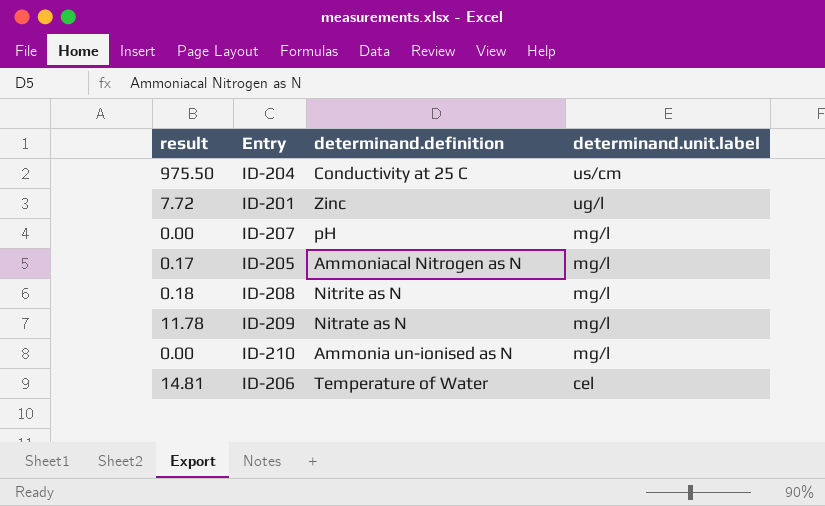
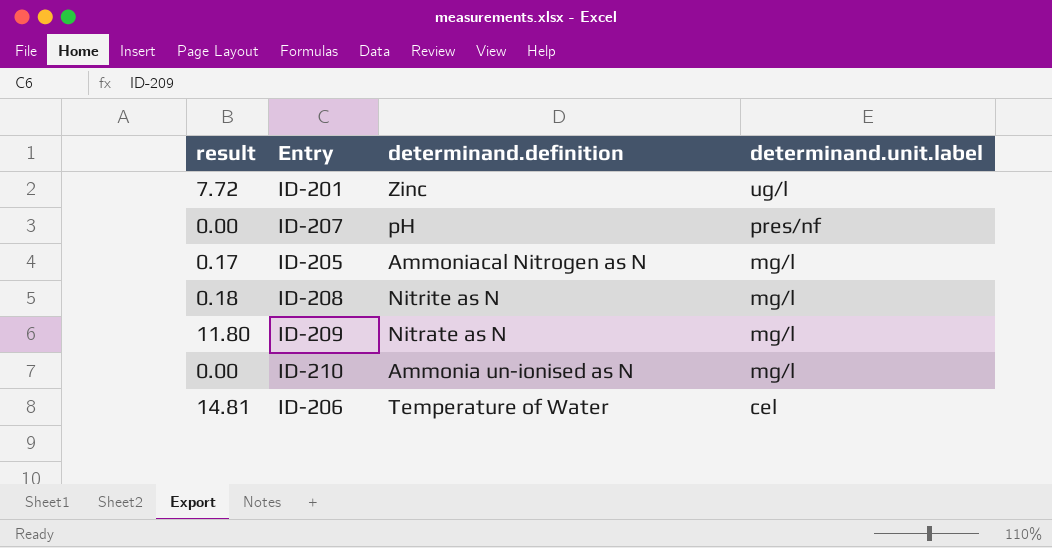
row ID-204: 975.50 | Conductivity at 25 C | us/cm -> none
ID-207 | determinand.unit.label: mg/l -> pres/nf
ID-209 | result: 11.78 -> 11.80

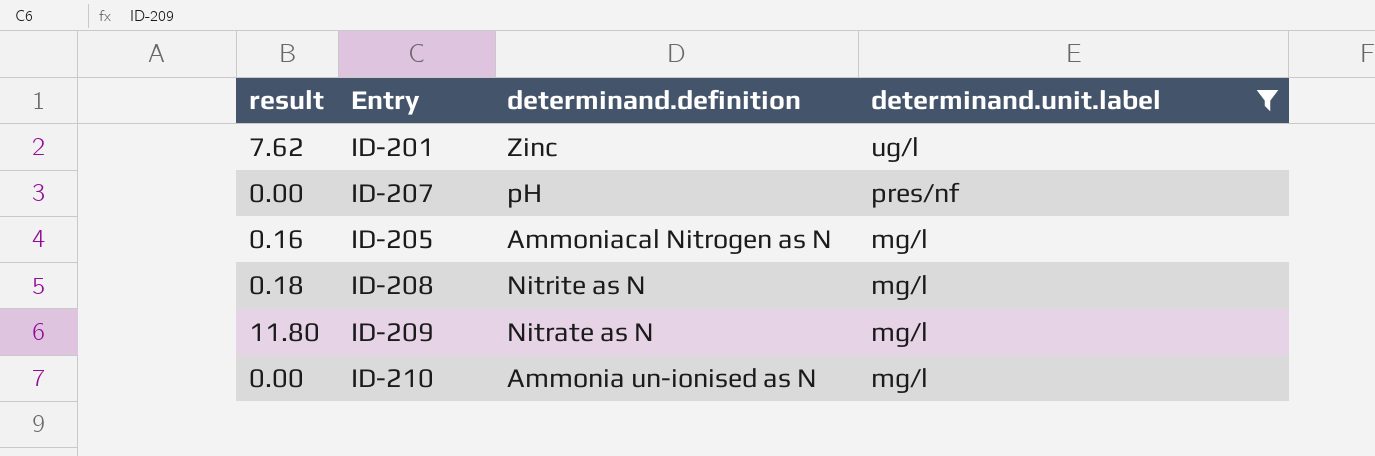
filter: none -> determinand.unit.label != cel
ID-201 | result: 7.72 -> 7.62
ID-205 | result: 0.17 -> 0.16

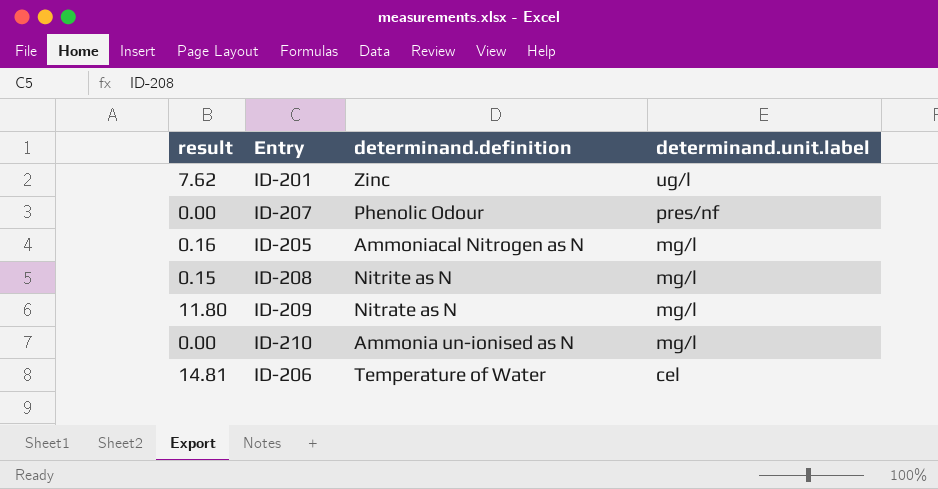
filter: determinand.unit.label != cel -> none
ID-207 | determinand.definition: pH -> Phenolic Odour
ID-208 | result: 0.18 -> 0.15

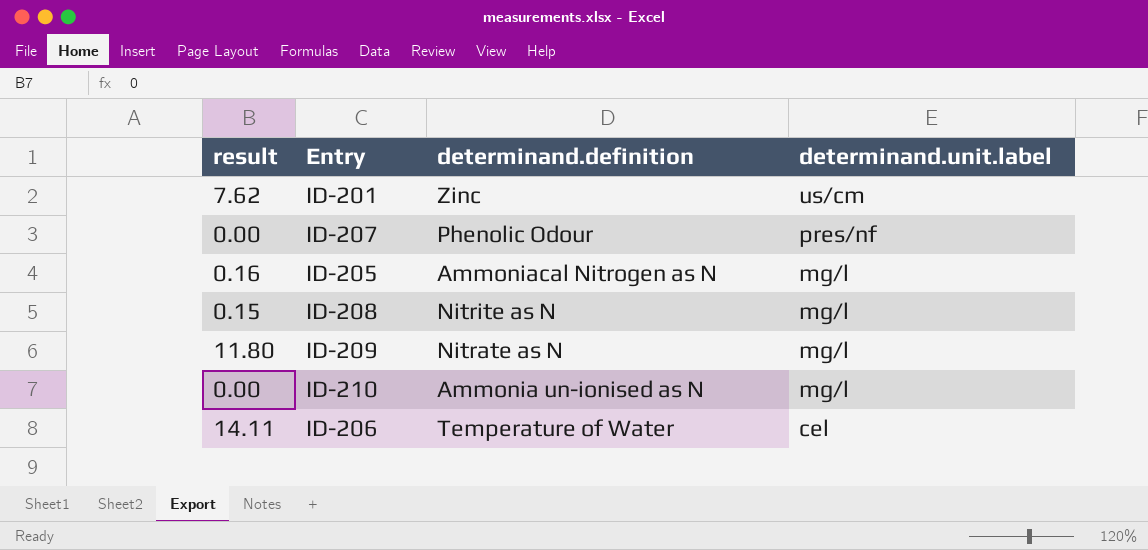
ID-201 | determinand.unit.label: ug/l -> us/cm
ID-206 | result: 14.81 -> 14.11

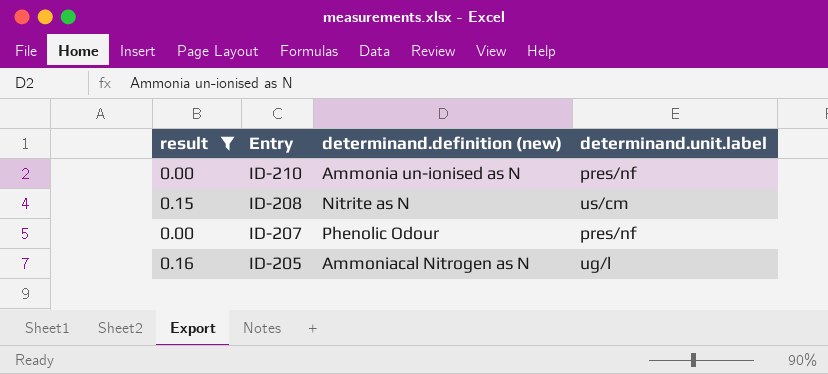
filter: none -> result <= 0.16
row order: determinand.unit.label descending -> Entry descending
column name: determinand.definition -> determinand.definition (new)
ID-210 | determinand.unit.label: mg/l -> pres/nf
ID-208 | determinand.unit.label: mg/l -> us/cm
ID-205 | determinand.unit.label: mg/l -> ug/l

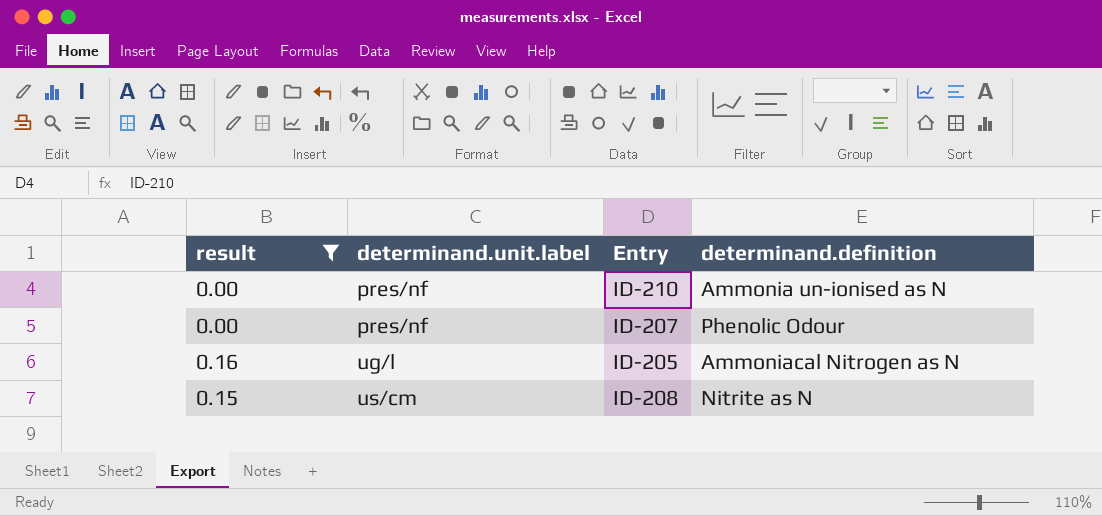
row order: Entry descending -> determinand.unit.label ascending
column determinand.unit.label | position: 4 -> 2
column name: determinand.definition (new) -> determinand.definition

